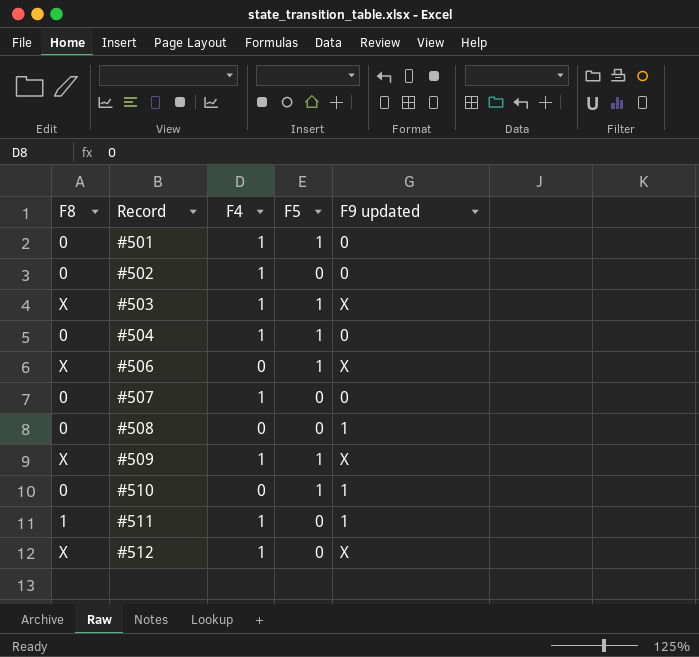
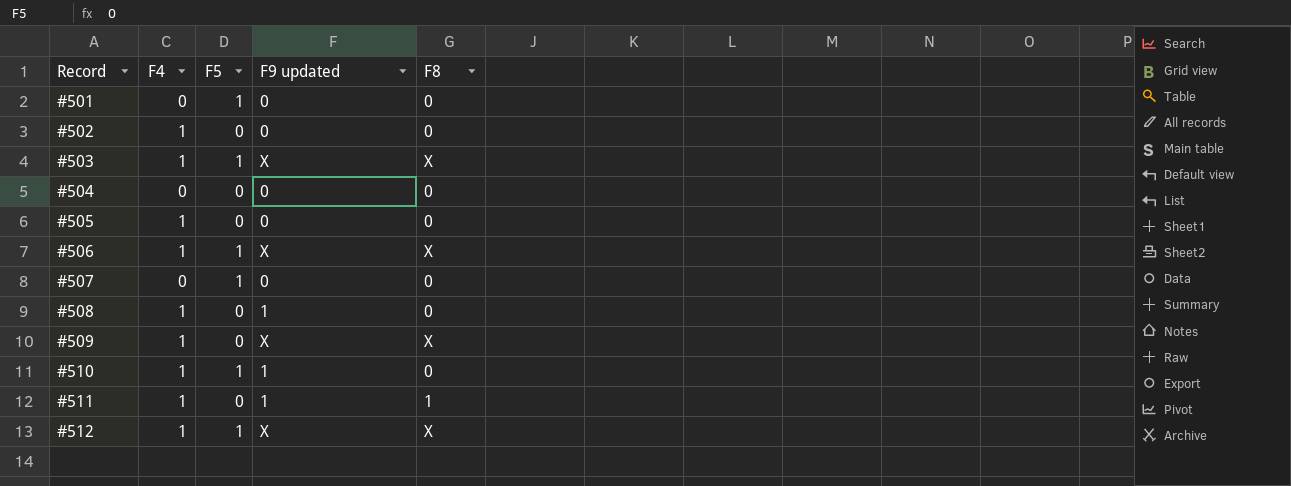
column F8 | position: 1 -> 5
#501 | F4: 1 -> 0
#504 | F4: 1 -> 0
#504 | F5: 1 -> 0
row #505: none -> 1 | 0 | 0 | 0
#506 | F4: 0 -> 1
#507 | F4: 1 -> 0
#507 | F5: 0 -> 1
#508 | F4: 0 -> 1
#509 | F5: 1 -> 0
#510 | F4: 0 -> 1
#512 | F5: 0 -> 1

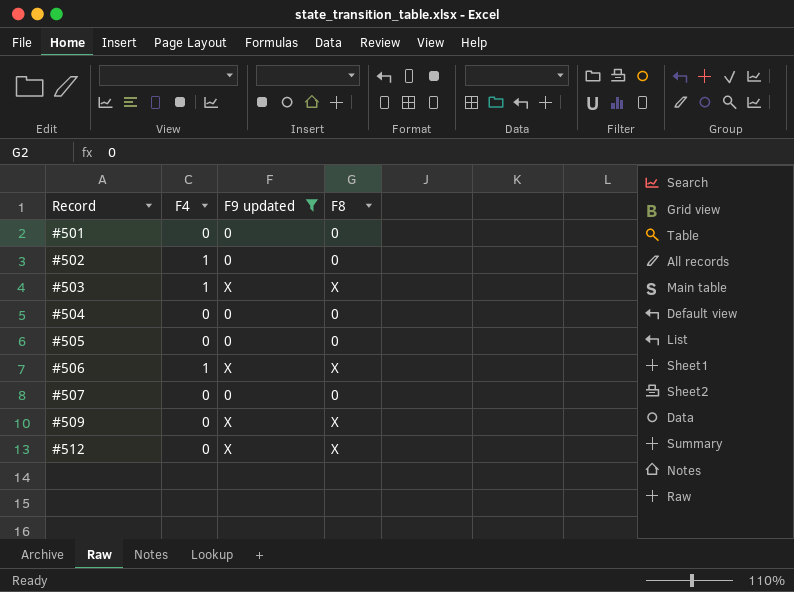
filter: none -> F9 updated != 1
column F5 | position: 3 -> none
#505 | F4: 1 -> 0
#509 | F4: 1 -> 0
#512 | F4: 1 -> 0

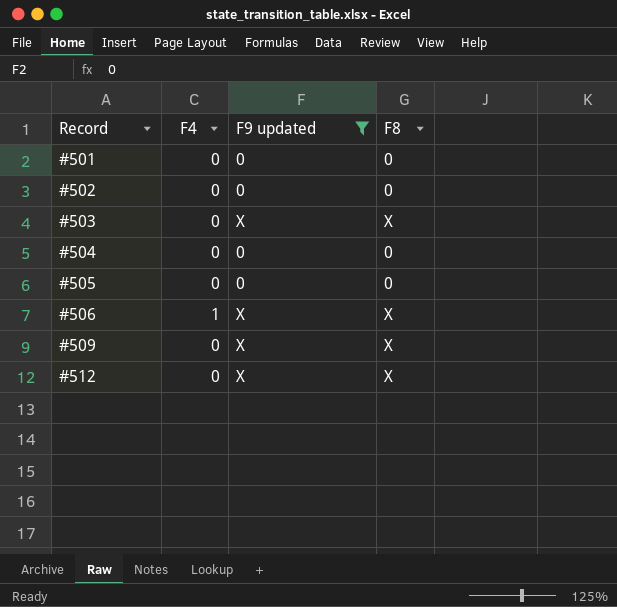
row #507: 0 | 0 | 0 -> none
#502 | F4: 1 -> 0
#503 | F4: 1 -> 0

